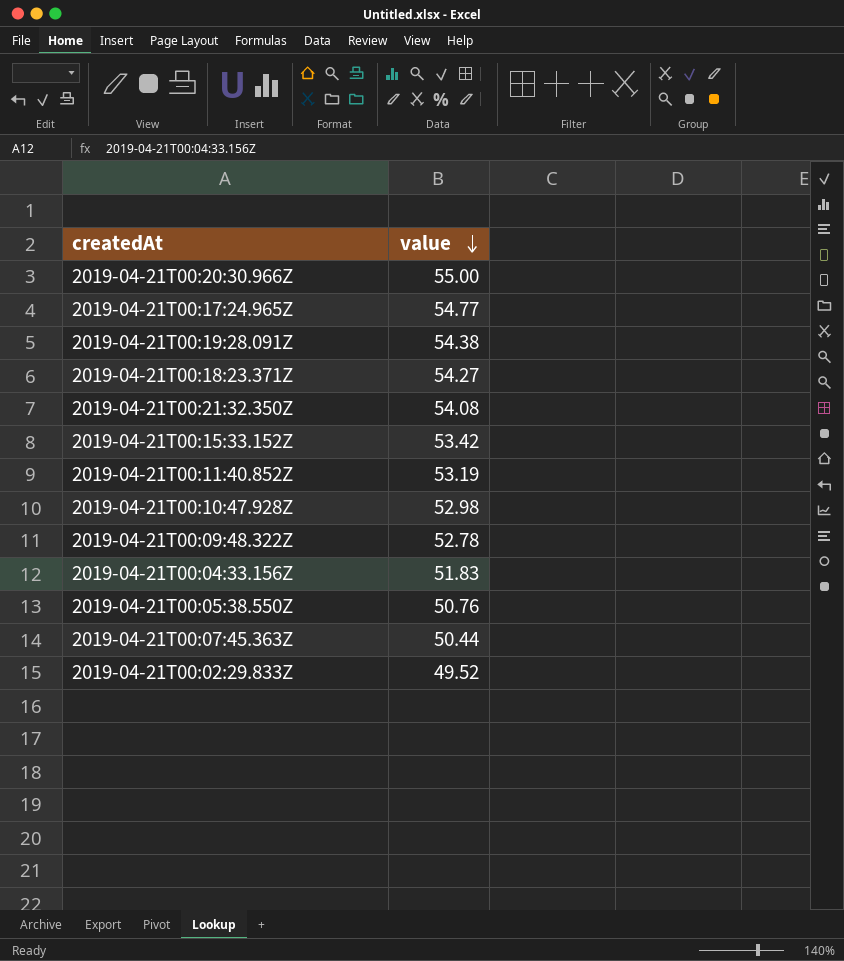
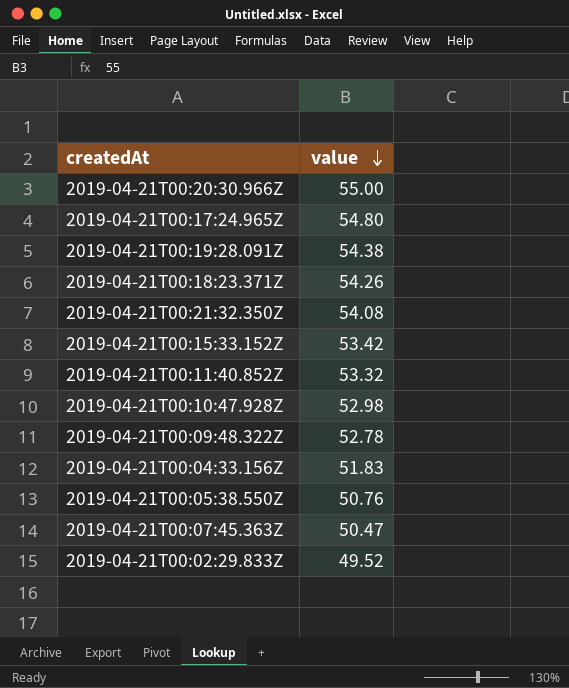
2019-04-21T00:17:24.965Z | value: 54.77 -> 54.80
2019-04-21T00:18:23.371Z | value: 54.27 -> 54.26
2019-04-21T00:11:40.852Z | value: 53.19 -> 53.32
2019-04-21T00:07:45.363Z | value: 50.44 -> 50.47

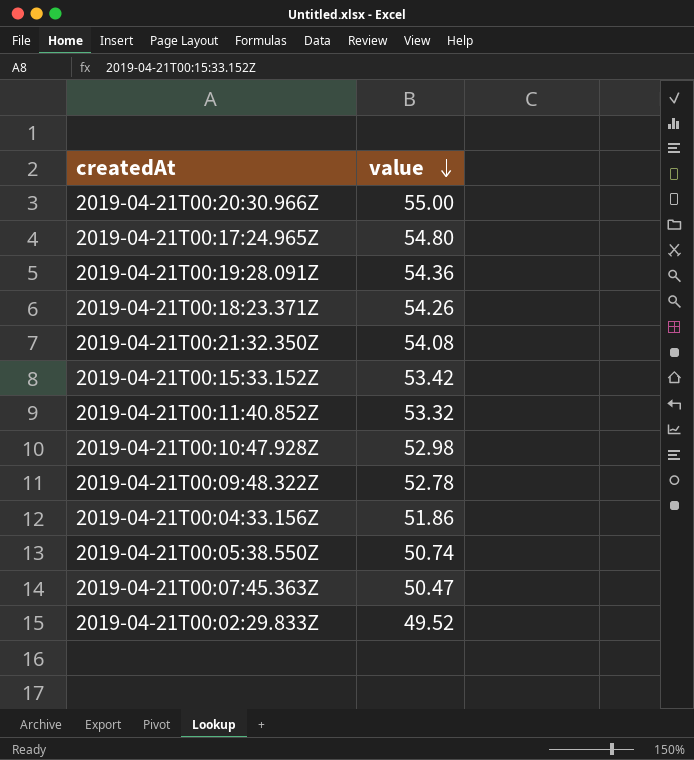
2019-04-21T00:19:28.091Z | value: 54.38 -> 54.36
2019-04-21T00:04:33.156Z | value: 51.83 -> 51.86
2019-04-21T00:05:38.550Z | value: 50.76 -> 50.74

